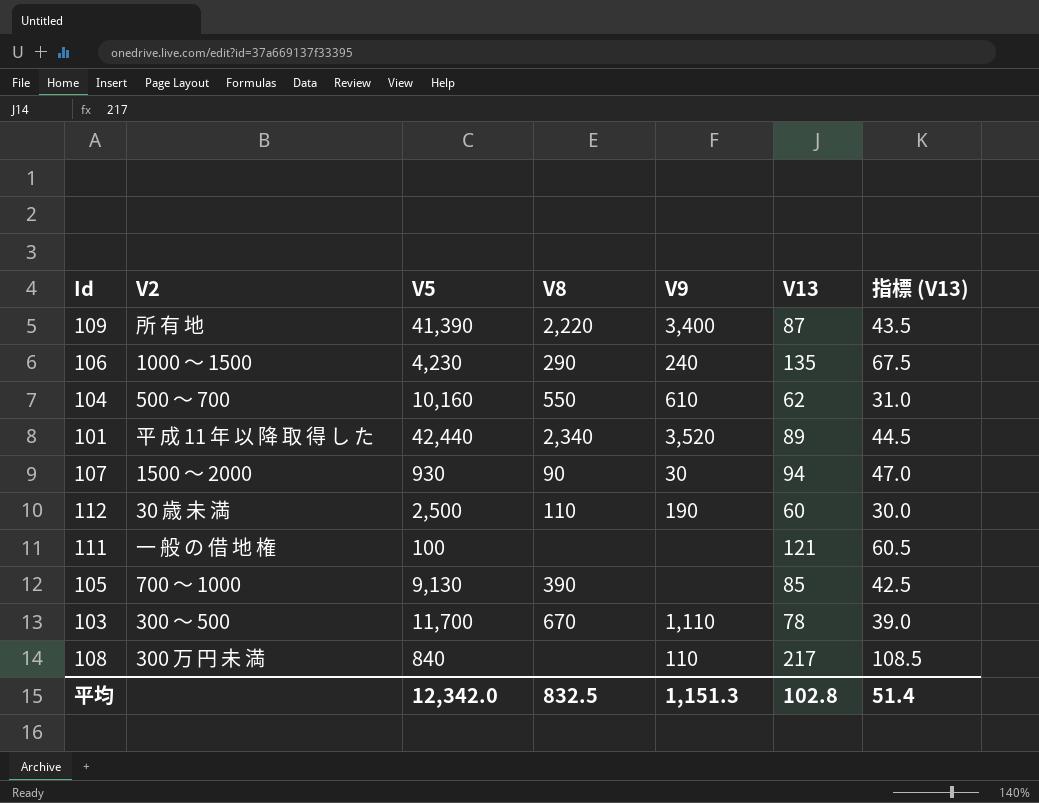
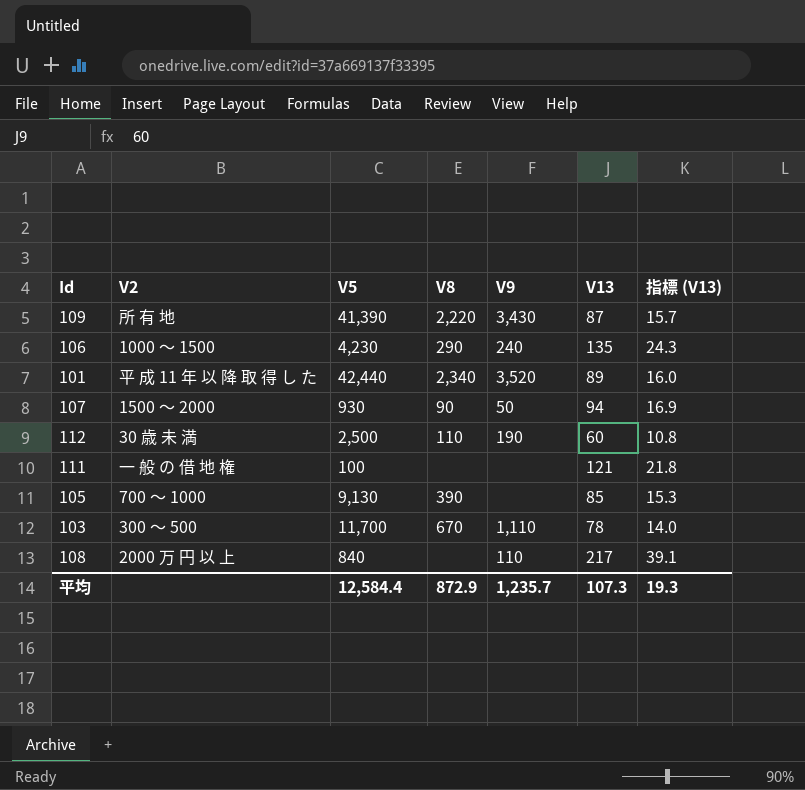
column 指標 (V13) | formula: [V13] * 0.5 -> [V13] * 0.18
row 104: 500 ～ 700 | 10,160 | 550 | 610 | 62 | 31.0 -> none
109 | V9: 3,400 -> 3,430
107 | V9: 30 -> 50
108 | V2: 300 万 円 未 満 -> 2000 万 円 以 上
平均 | V5: 12,342.0 -> 12,584.4
平均 | V8: 832.5 -> 872.9
平均 | V9: 1,151.3 -> 1,235.7
平均 | V13: 102.8 -> 107.3
平均 | 指標 (V13): 51.4 -> 19.3

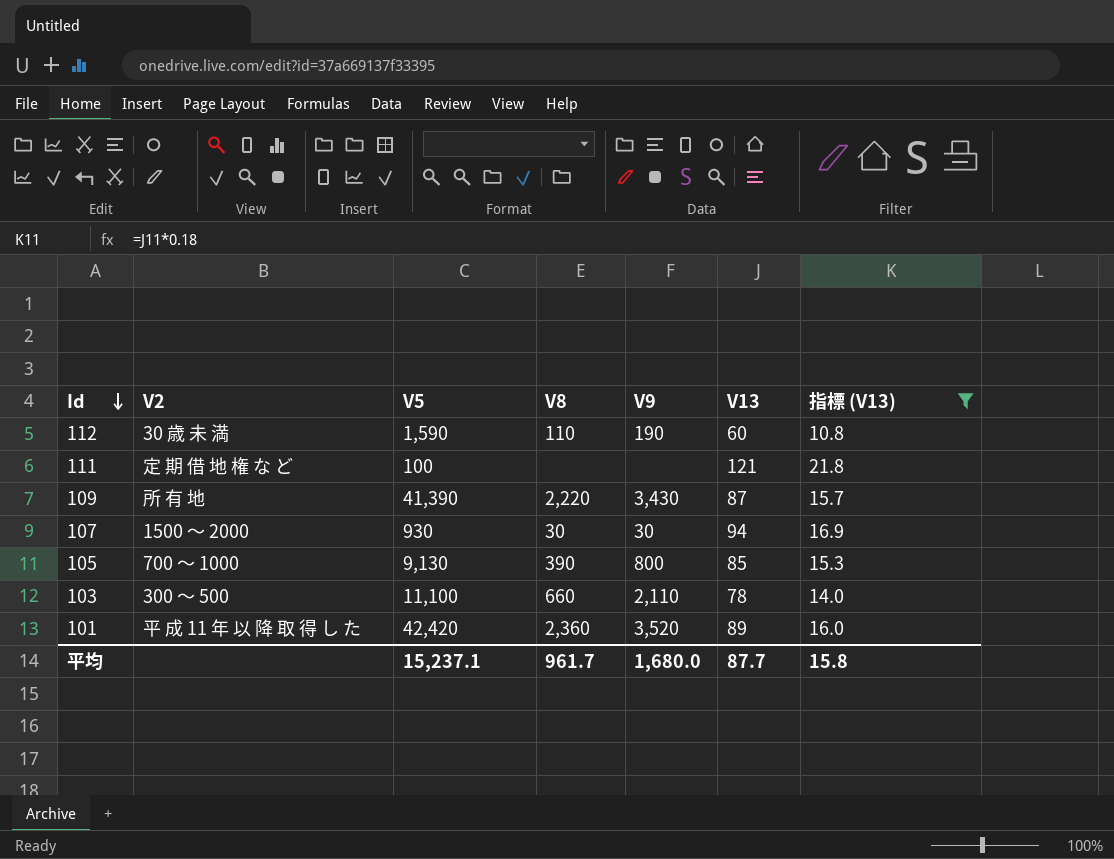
filter: none -> 指標 (V13) <= 21.8
row order: none -> Id descending
112 | V5: 2,500 -> 1,590
111 | V2: 一 般 の 借 地 権 -> 定 期 借 地 権 な ど
107 | V8: 90 -> 30
107 | V9: 50 -> 30
105 | V9: none -> 800
103 | V5: 11,700 -> 11,100
103 | V8: 670 -> 660
103 | V9: 1,110 -> 2,110
101 | V5: 42,440 -> 42,420
101 | V8: 2,340 -> 2,360
平均 | V5: 12,584.4 -> 15,237.1
平均 | V8: 872.9 -> 961.7
平均 | V9: 1,235.7 -> 1,680.0
平均 | V13: 107.3 -> 87.7
平均 | 指標 (V13): 19.3 -> 15.8

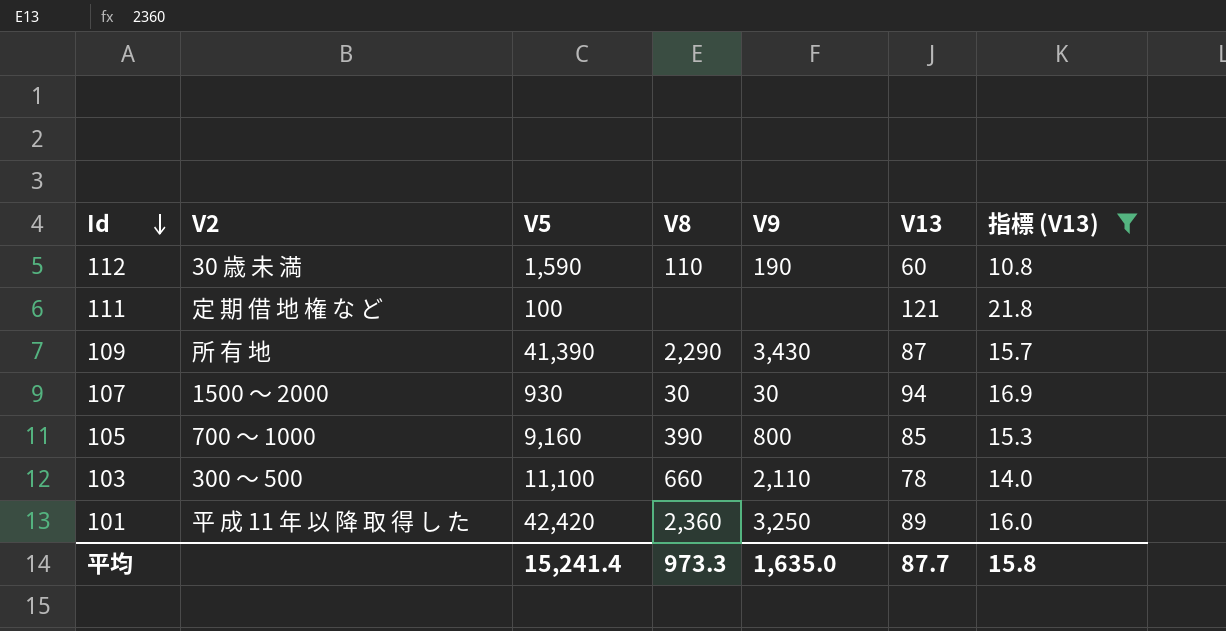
109 | V8: 2,220 -> 2,290
105 | V5: 9,130 -> 9,160
101 | V9: 3,520 -> 3,250
平均 | V5: 15,237.1 -> 15,241.4
平均 | V8: 961.7 -> 973.3
平均 | V9: 1,680.0 -> 1,635.0

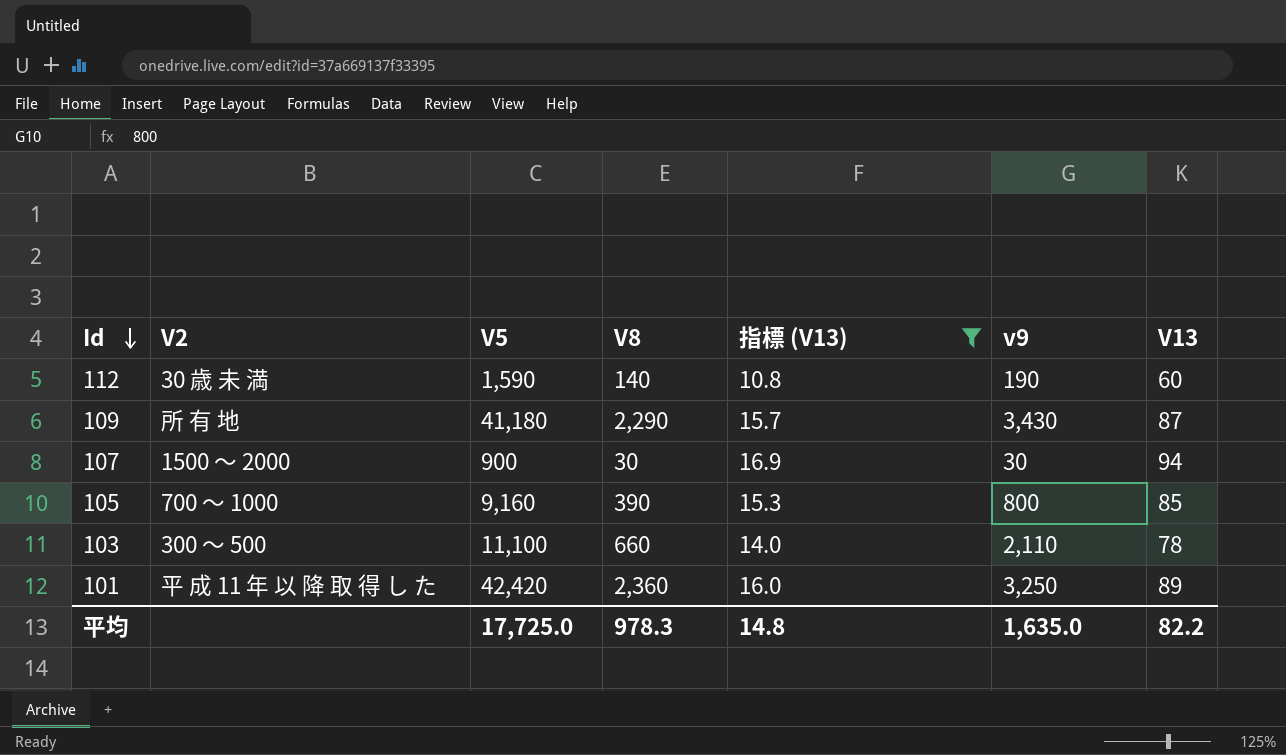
column 指標 (V13) | position: 7 -> 5
column name: V9 -> v9
row 111: 定 期 借 地 権 な ど | 100 | none | none | 121 | 21.8 -> none
112 | V8: 110 -> 140
109 | V5: 41,390 -> 41,180
107 | V5: 930 -> 900
平均 | V5: 15,241.4 -> 17,725.0
平均 | V8: 973.3 -> 978.3
平均 | 指標 (V13): 15.8 -> 14.8
平均 | V13: 87.7 -> 82.2

